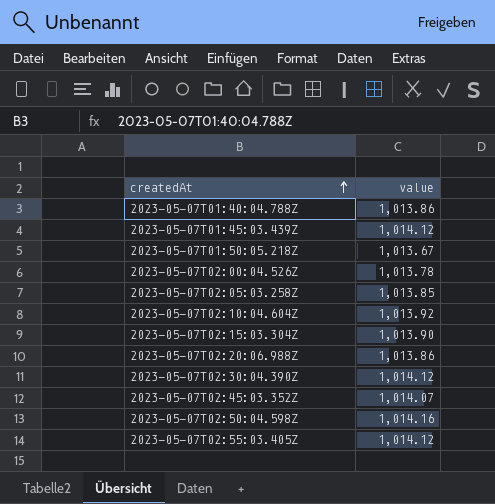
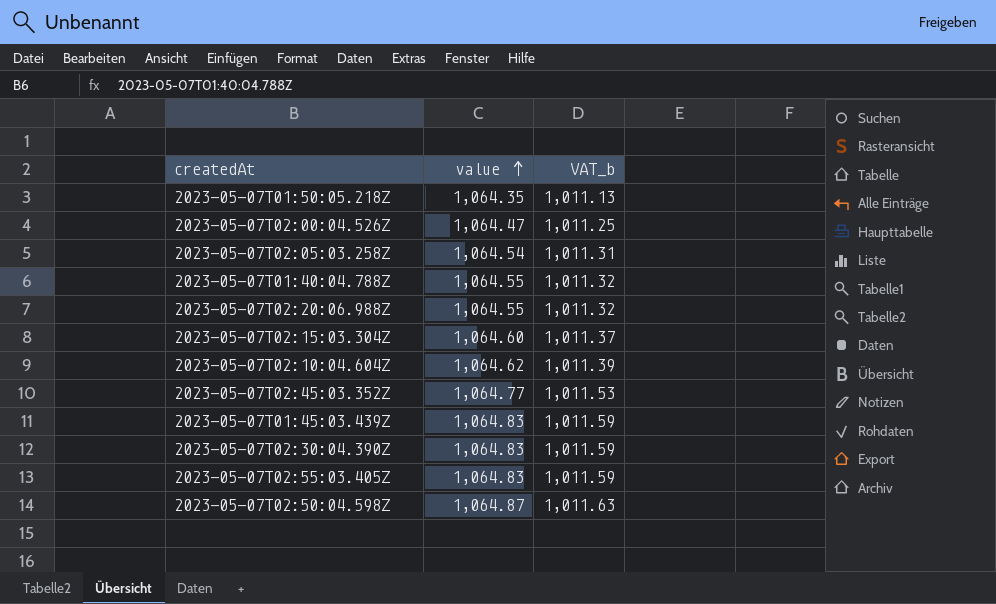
row order: createdAt ascending -> value ascending
column VAT_b | formula: none -> [value] * 0.95
2023-05-07T01:50:05.218Z | value: 1,013.67 -> 1,064.35
2023-05-07T02:00:04.526Z | value: 1,013.78 -> 1,064.47
2023-05-07T02:05:03.258Z | value: 1,013.85 -> 1,064.54
2023-05-07T01:40:04.788Z | value: 1,013.86 -> 1,064.55
2023-05-07T02:20:06.988Z | value: 1,013.86 -> 1,064.55
2023-05-07T02:15:03.304Z | value: 1,013.90 -> 1,064.60
2023-05-07T02:10:04.604Z | value: 1,013.92 -> 1,064.62
2023-05-07T02:45:03.352Z | value: 1,014.07 -> 1,064.77
2023-05-07T01:45:03.439Z | value: 1,014.12 -> 1,064.83
2023-05-07T02:30:04.390Z | value: 1,014.12 -> 1,064.83
2023-05-07T02:55:03.405Z | value: 1,014.12 -> 1,064.83
2023-05-07T02:50:04.598Z | value: 1,014.16 -> 1,064.87

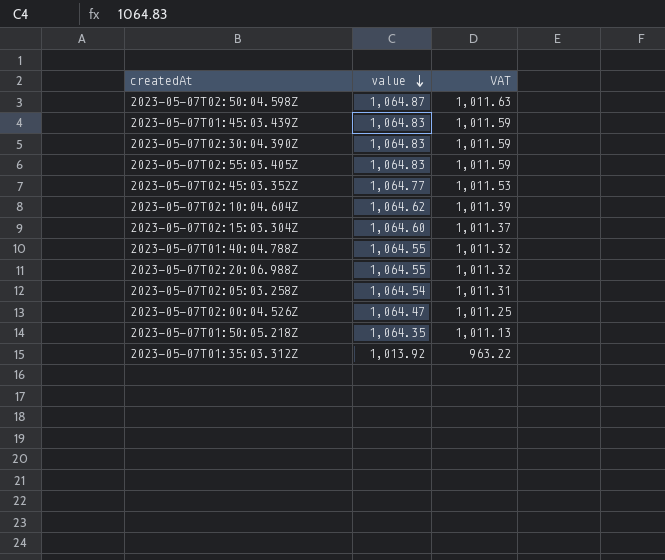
row order: value ascending -> value descending
column name: VAT_b -> VAT
row 2023-05-07T01:35:03.312Z: none -> 1,013.92 | 963.22

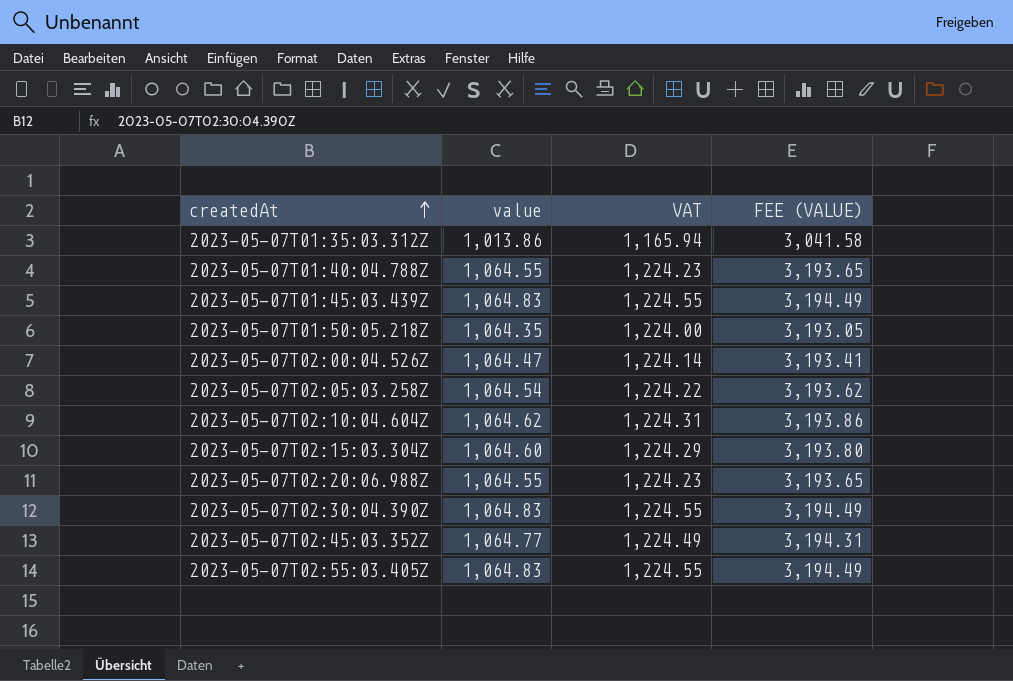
row order: value descending -> createdAt ascending
column VAT | formula: [value] * 0.95 -> [value] * 1.15
column FEE (VALUE) | formula: none -> [value] * 3
row 2023-05-07T02:50:04.598Z: 1,064.87 | 1,011.63 -> none
2023-05-07T01:35:03.312Z | value: 1,013.92 -> 1,013.86

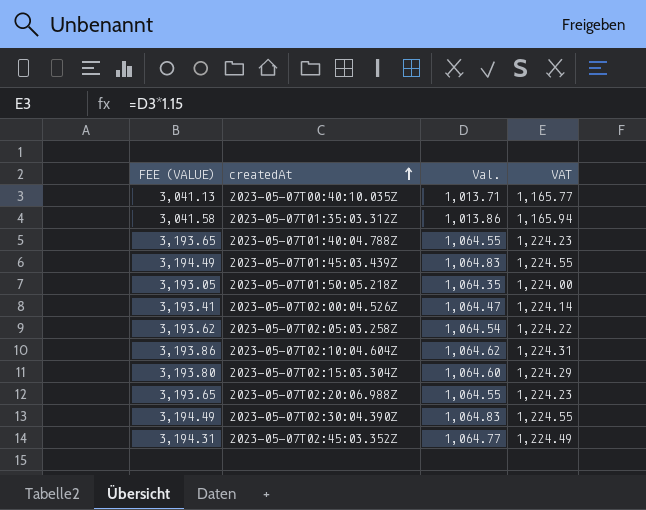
column FEE (VALUE) | position: 4 -> 1
column name: value -> Val.
row 2023-05-07T02:55:03.405Z: 1,064.83 | 1,224.55 | 3,194.49 -> none
row 2023-05-07T00:40:10.035Z: none -> 3,041.13 | 1,013.71 | 1,165.77

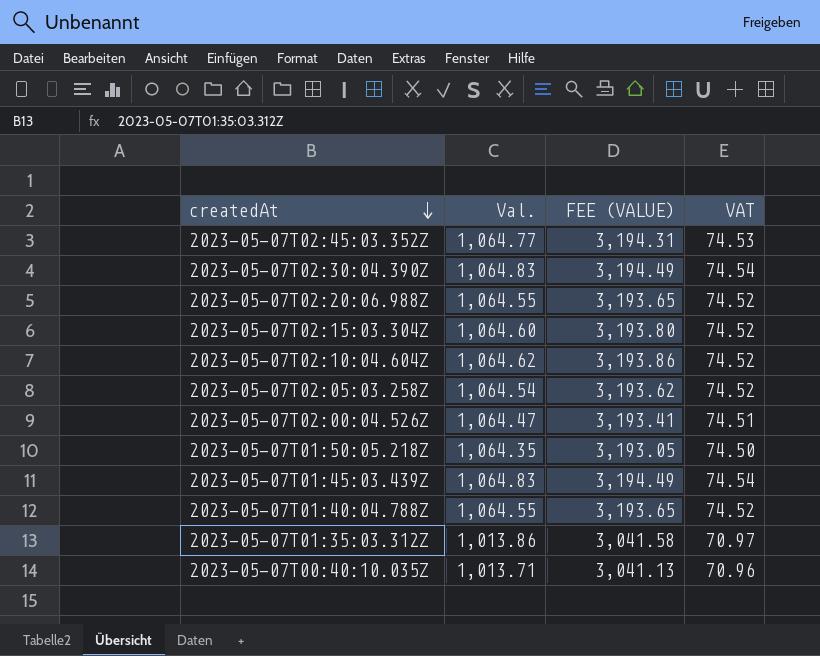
row order: createdAt ascending -> createdAt descending
column FEE (VALUE) | position: 1 -> 3
column VAT | formula: [Val.] * 1.15 -> [Val.] * 0.07

